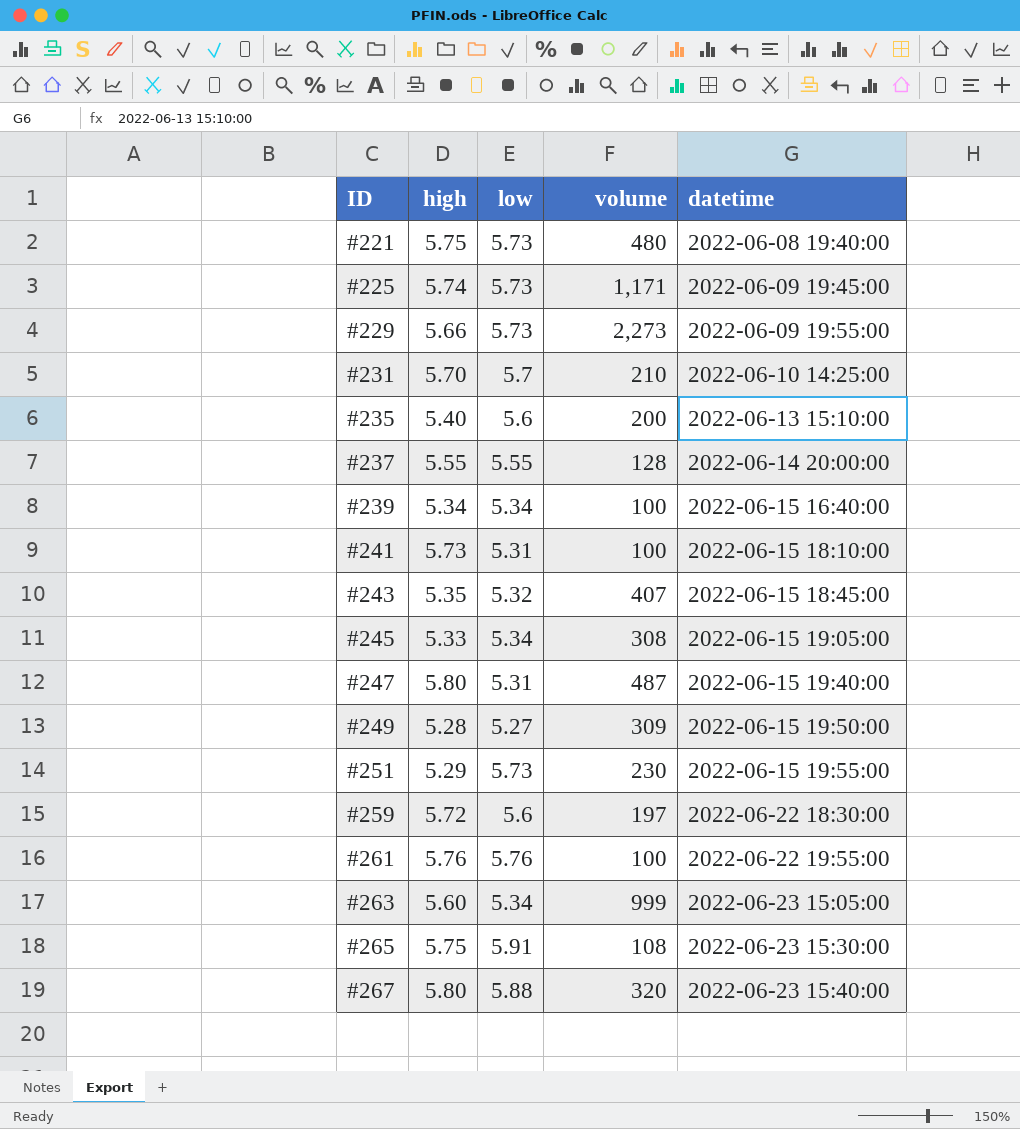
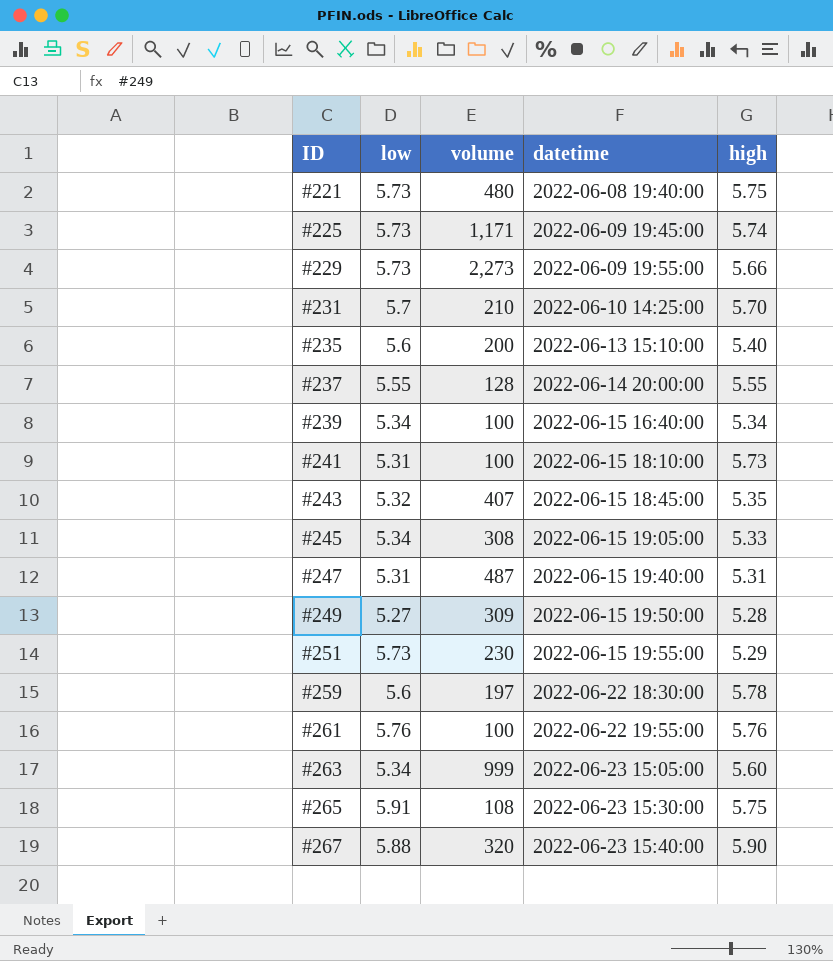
column high | position: 2 -> 5
#247 | high: 5.80 -> 5.31
#259 | high: 5.72 -> 5.78
#267 | high: 5.80 -> 5.90

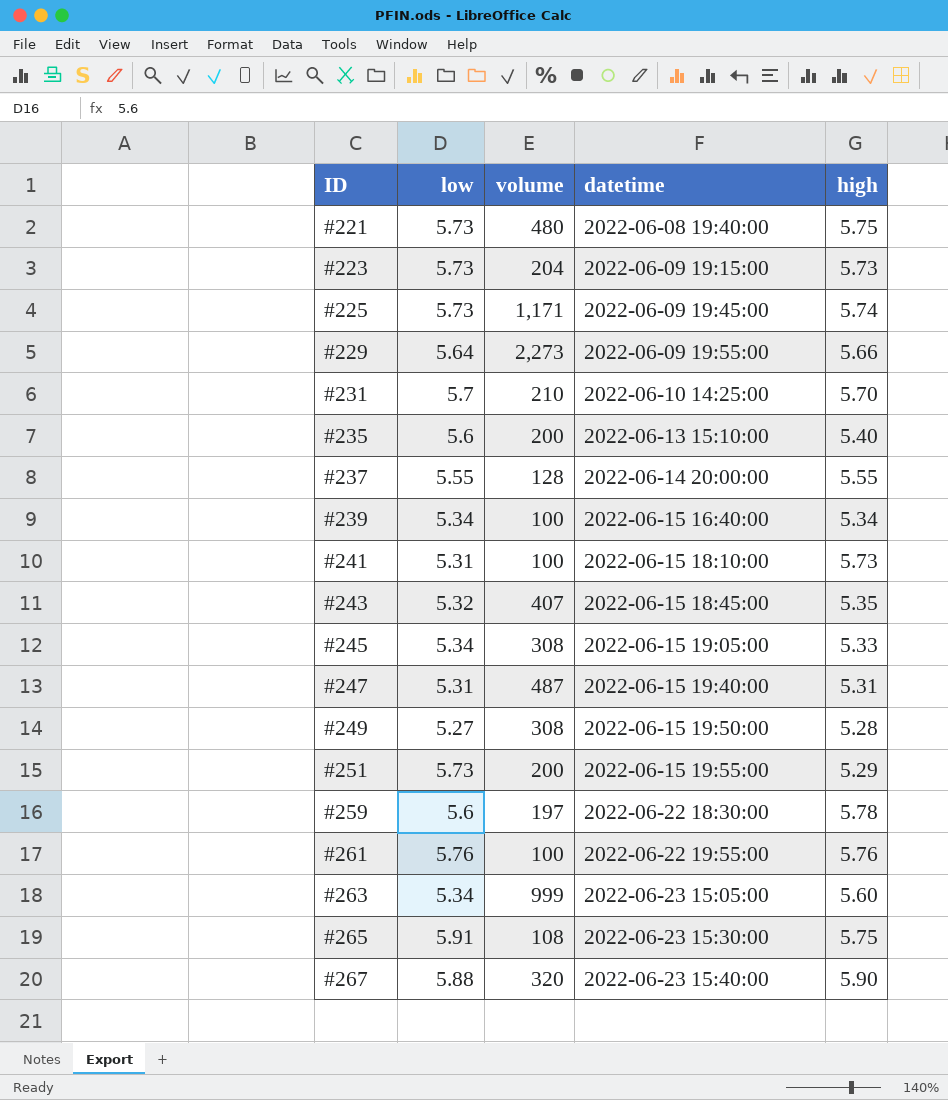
row #223: none -> 5.73 | 204 | 2022-06-09 19:15:00 | 5.73
#229 | low: 5.73 -> 5.64
#249 | volume: 309 -> 308
#251 | volume: 230 -> 200

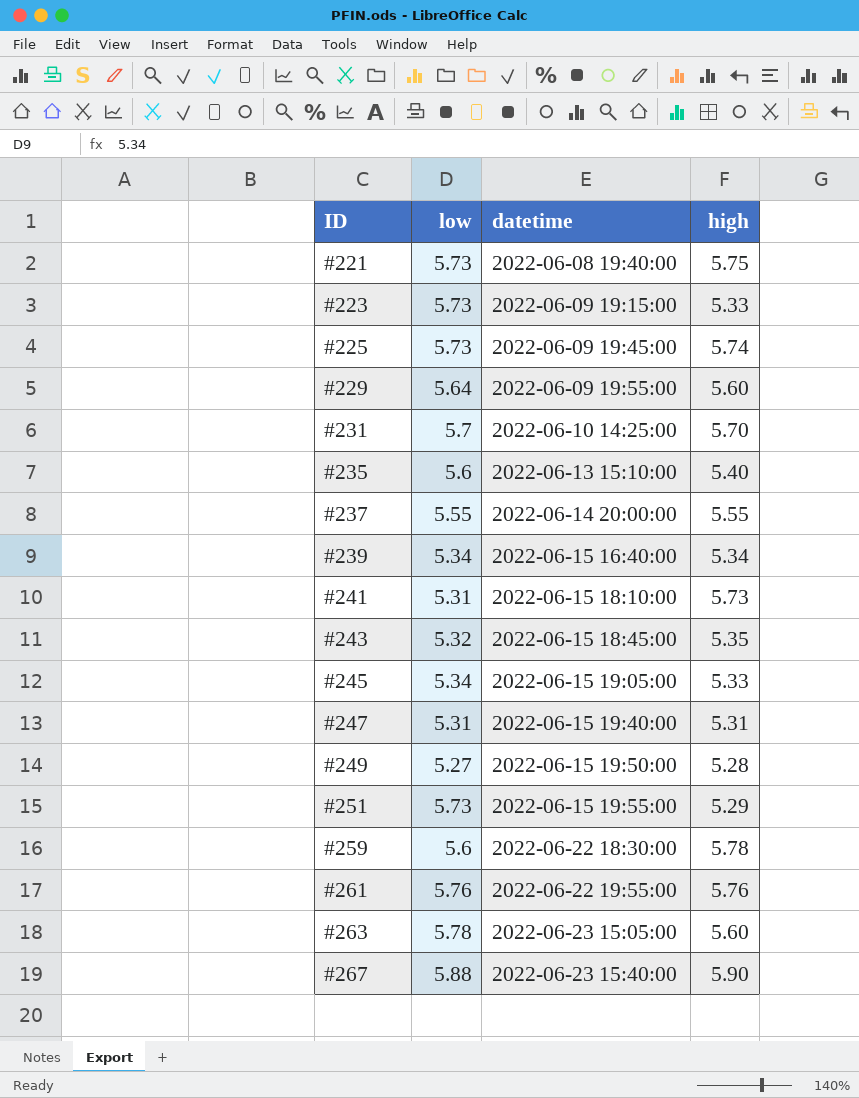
column volume | position: 3 -> none
row #265: 5.91 | 108 | 2022-06-23 15:30:00 | 5.75 -> none
#223 | high: 5.73 -> 5.33
#229 | high: 5.66 -> 5.60
#263 | low: 5.34 -> 5.78

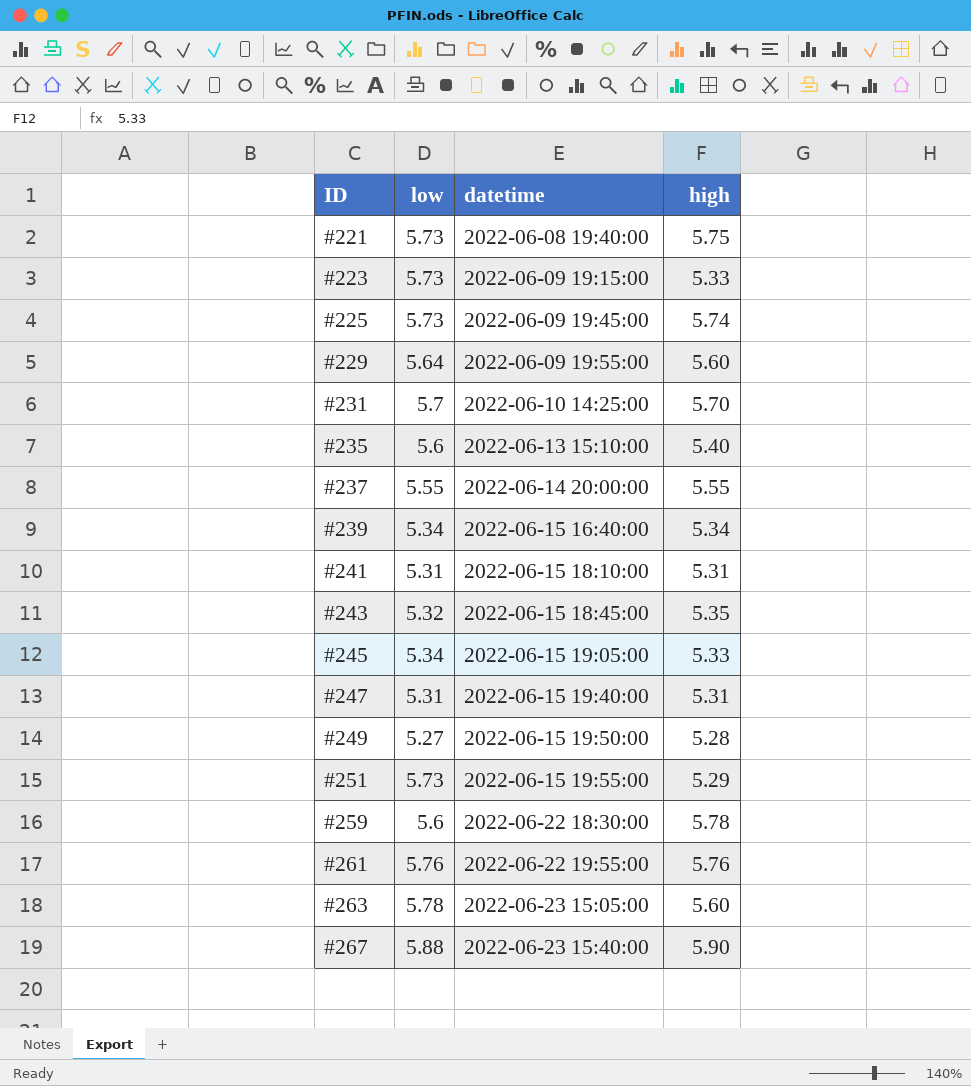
#241 | high: 5.73 -> 5.31

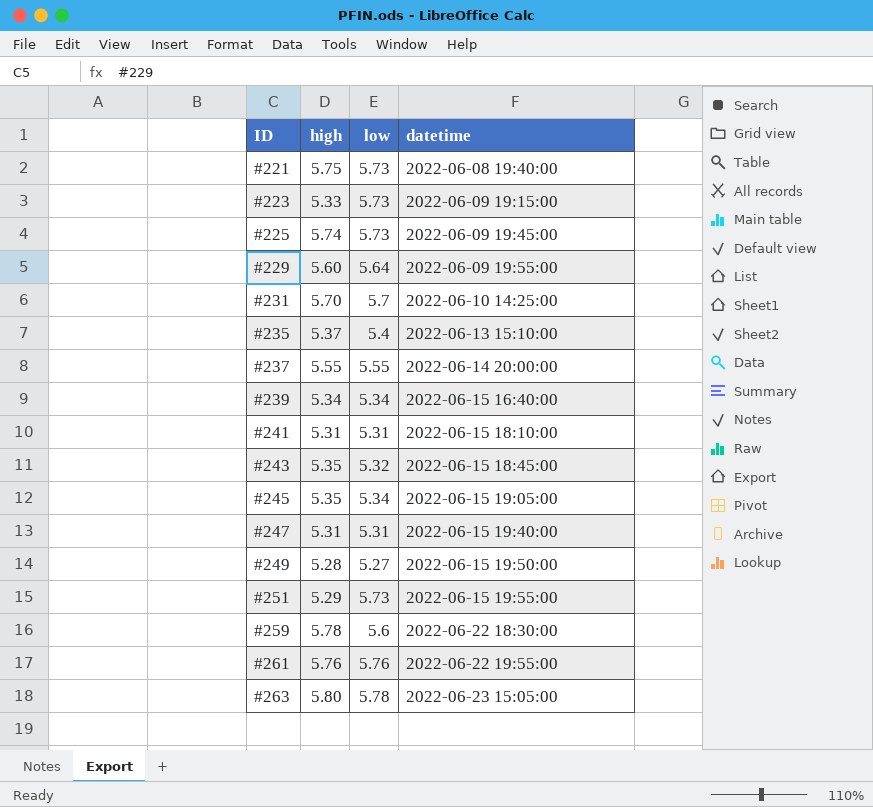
column high | position: 4 -> 2
row #267: 5.88 | 2022-06-23 15:40:00 | 5.90 -> none
#235 | high: 5.40 -> 5.37
#235 | low: 5.6 -> 5.4
#245 | high: 5.33 -> 5.35
#263 | high: 5.60 -> 5.80

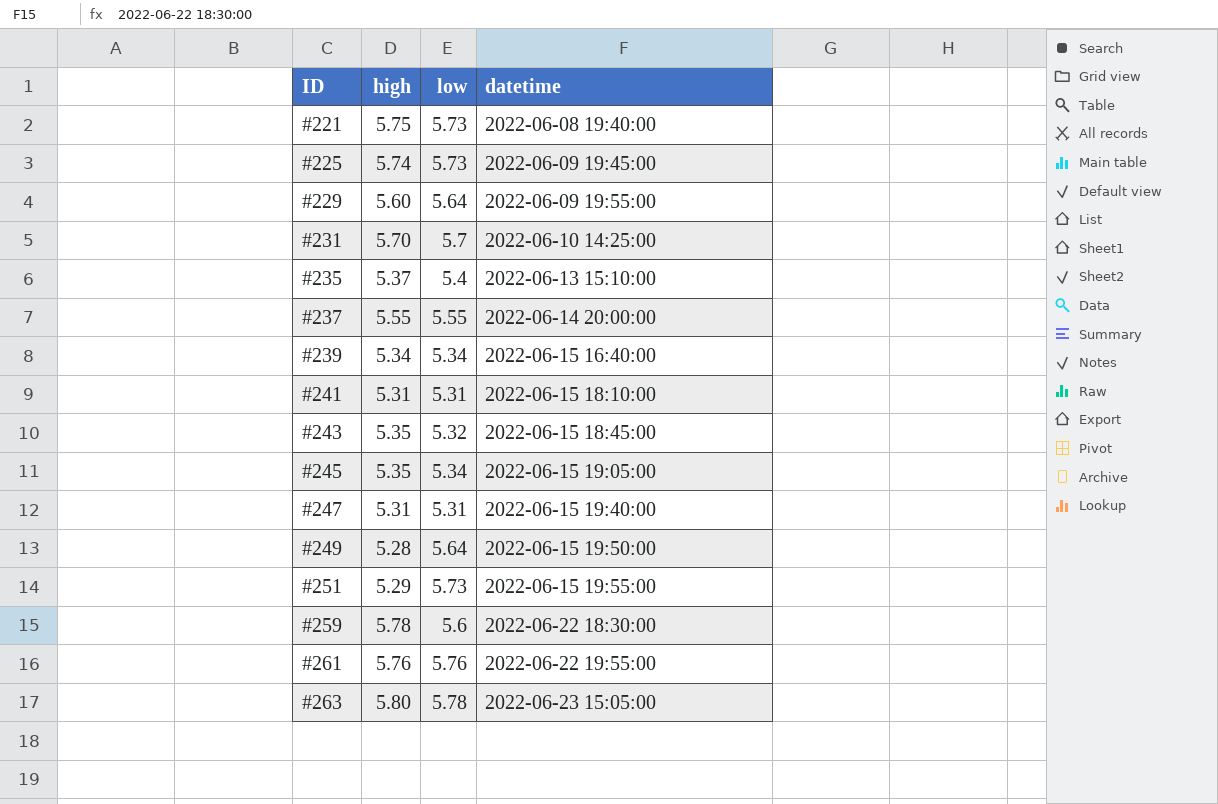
row #223: 5.33 | 5.73 | 2022-06-09 19:15:00 -> none
#249 | low: 5.27 -> 5.64

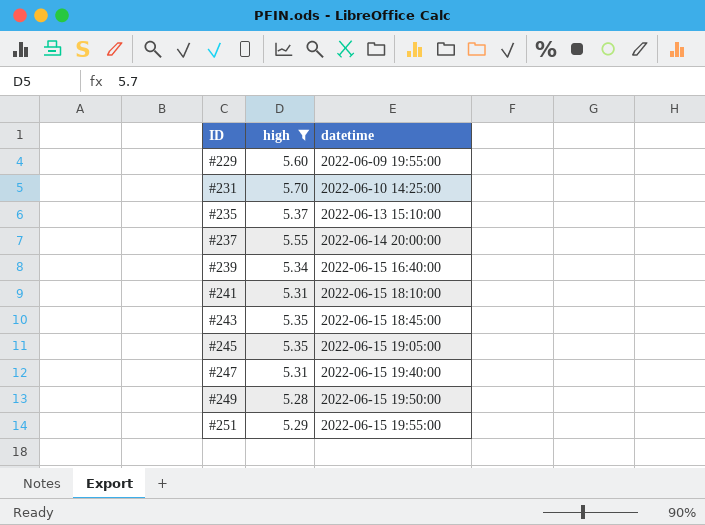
filter: none -> high <= 5.70
column low | position: 3 -> none

